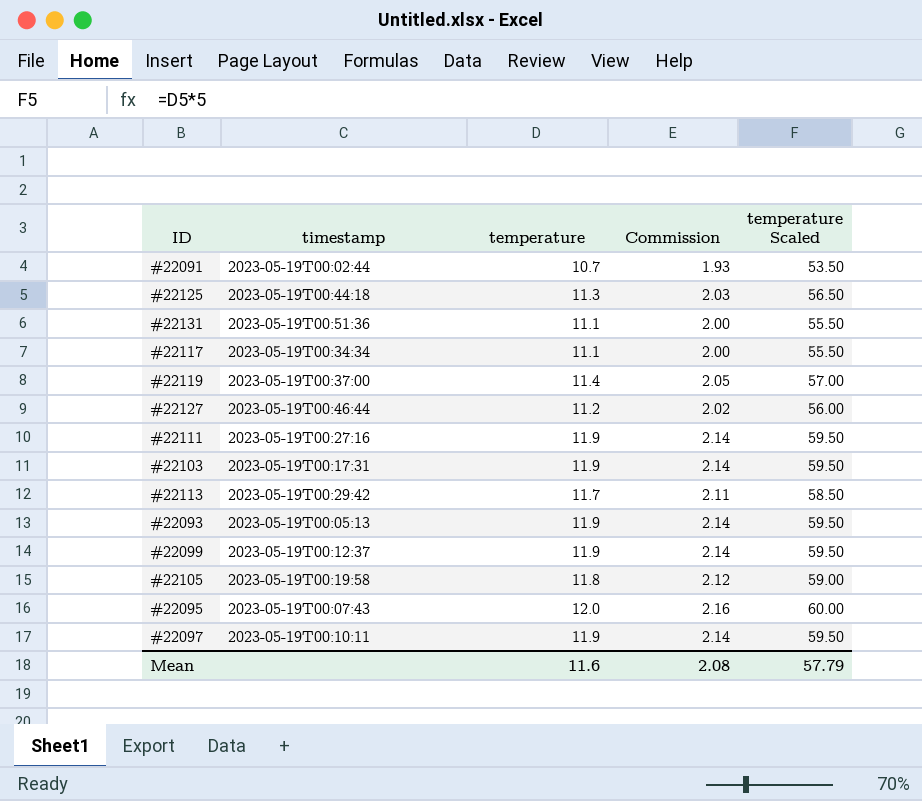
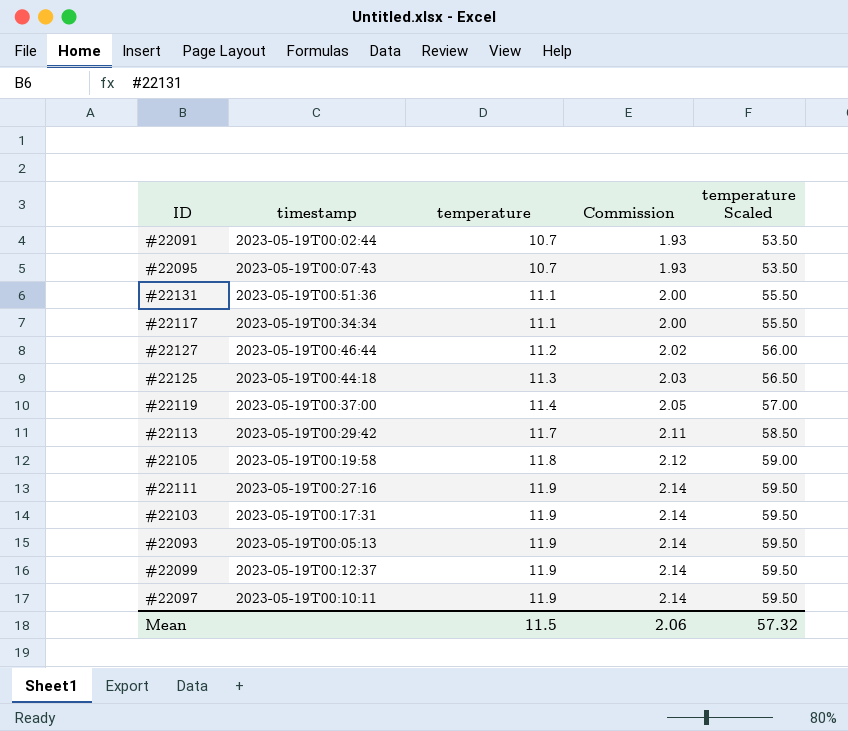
row order: none -> temperature ascending
#22095 | temperature: 12.0 -> 10.7
#22095 | Commission: 2.16 -> 1.93
#22095 | temperature Scaled: 60.00 -> 53.50
Mean | temperature: 11.6 -> 11.5
Mean | Commission: 2.08 -> 2.06
Mean | temperature Scaled: 57.79 -> 57.32

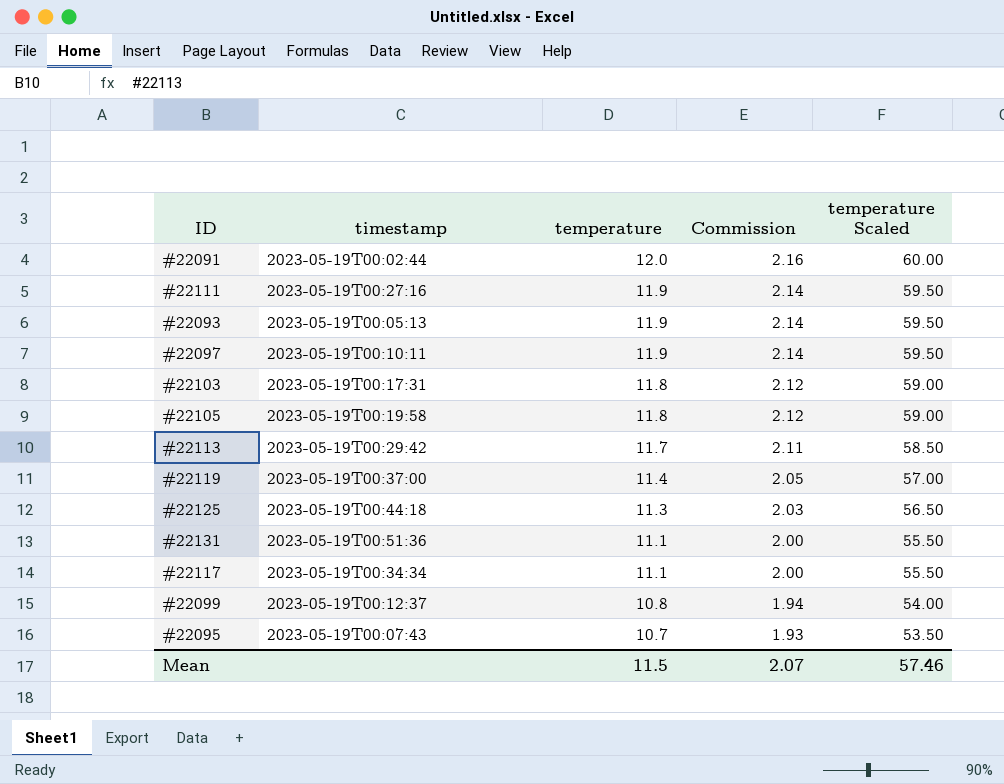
row order: temperature ascending -> temperature descending
row #22127: 2023-05-19T00:46:44 | 11.2 | 2.02 | 56.00 -> none
#22091 | temperature: 10.7 -> 12.0
#22091 | Commission: 1.93 -> 2.16
#22091 | temperature Scaled: 53.50 -> 60.00
#22103 | temperature: 11.9 -> 11.8
#22103 | Commission: 2.14 -> 2.12
#22103 | temperature Scaled: 59.50 -> 59.00
#22099 | temperature: 11.9 -> 10.8
#22099 | Commission: 2.14 -> 1.94
#22099 | temperature Scaled: 59.50 -> 54.00
Mean | Commission: 2.06 -> 2.07
Mean | temperature Scaled: 57.32 -> 57.46

